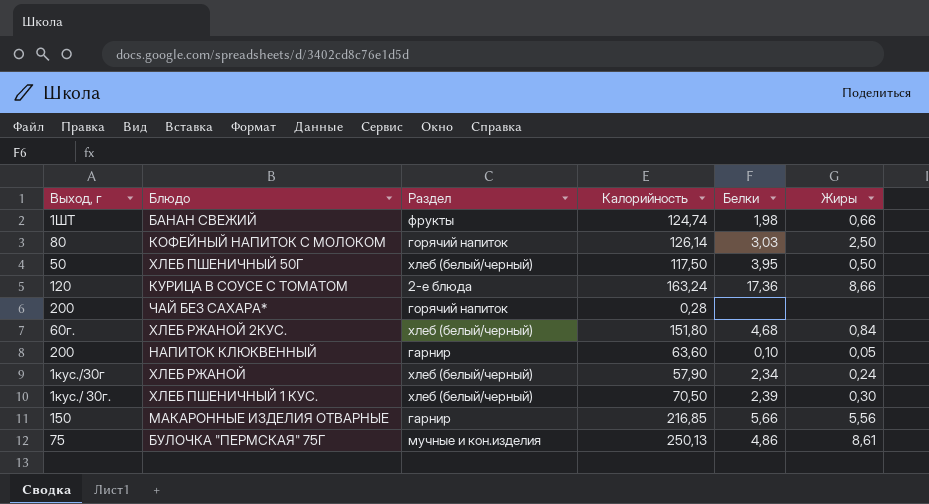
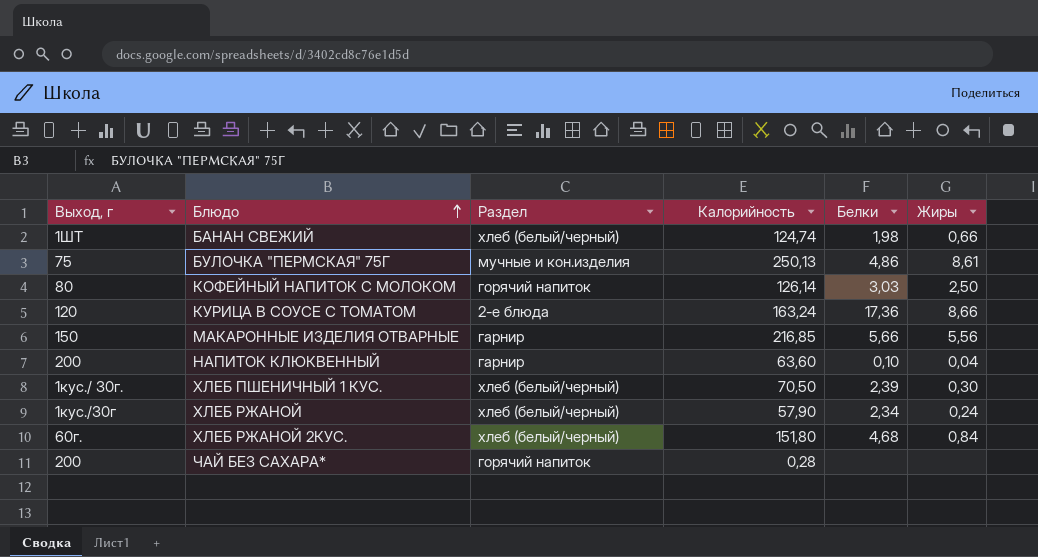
row order: none -> Блюдо ascending
row ХЛЕБ ПШЕНИЧНЫЙ 50Г: 50 | хлеб (белый/черный) | 117,50 | 3,95 | 0,50 -> none
БАНАН СВЕЖИЙ | Раздел: фрукты -> хлеб (белый/черный)
НАПИТОК КЛЮКВЕННЫЙ | Жиры: 0,05 -> 0,04

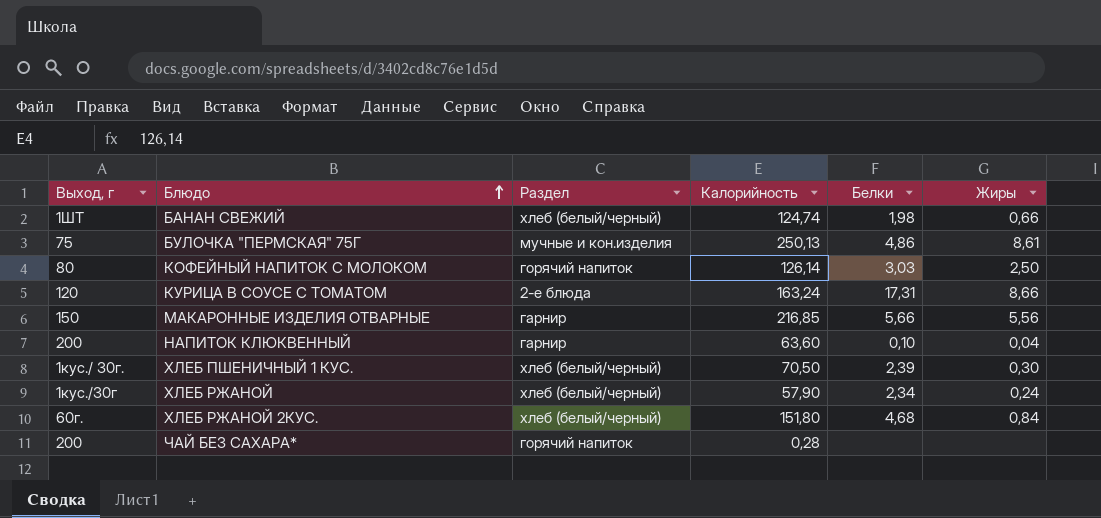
КУРИЦА В СОУСЕ С ТОМАТОМ | Белки: 17,36 -> 17,31

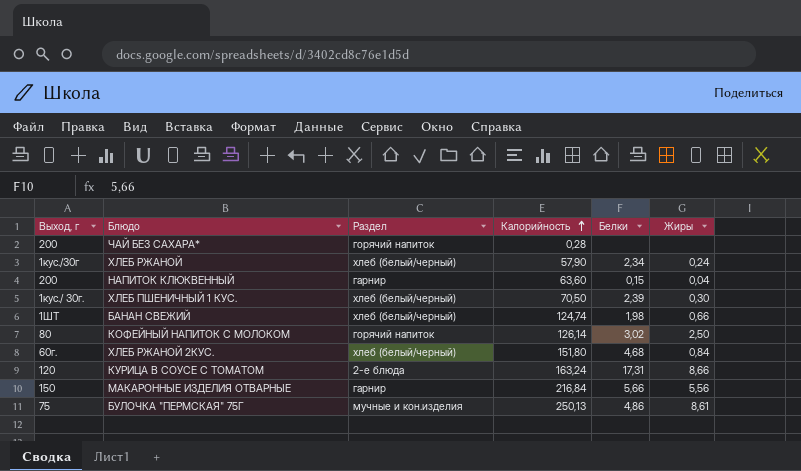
row order: Блюдо ascending -> Калорийность ascending
НАПИТОК КЛЮКВЕННЫЙ | Белки: 0,10 -> 0,15
КОФЕЙНЫЙ НАПИТОК С МОЛОКОМ | Белки: 3,03 -> 3,02
МАКАРОННЫЕ ИЗДЕЛИЯ ОТВАРНЫЕ | Калорийность: 216,85 -> 216,84

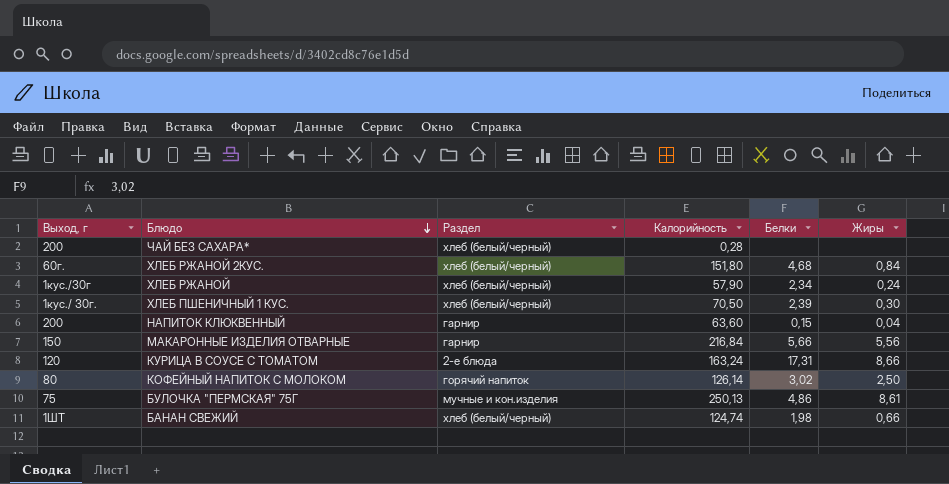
row order: Калорийность ascending -> Блюдо descending
ЧАЙ БЕЗ САХАРА* | Раздел: горячий напиток -> хлеб (белый/черный)

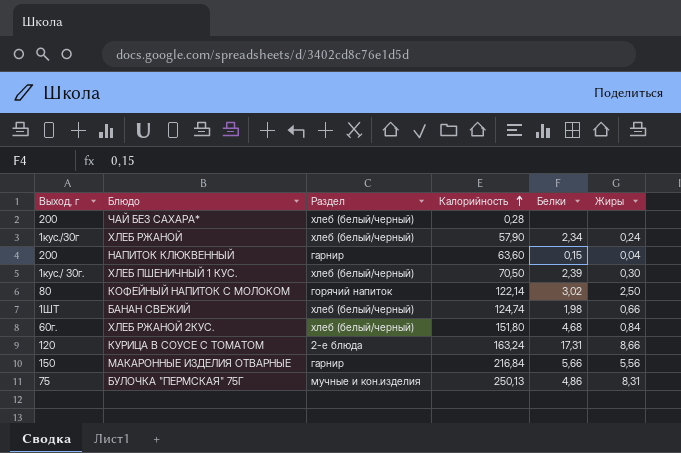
row order: Блюдо descending -> Калорийность ascending
КОФЕЙНЫЙ НАПИТОК С МОЛОКОМ | Калорийность: 126,14 -> 122,14
БУЛОЧКА "ПЕРМСКАЯ" 75Г | Жиры: 8,61 -> 8,31

